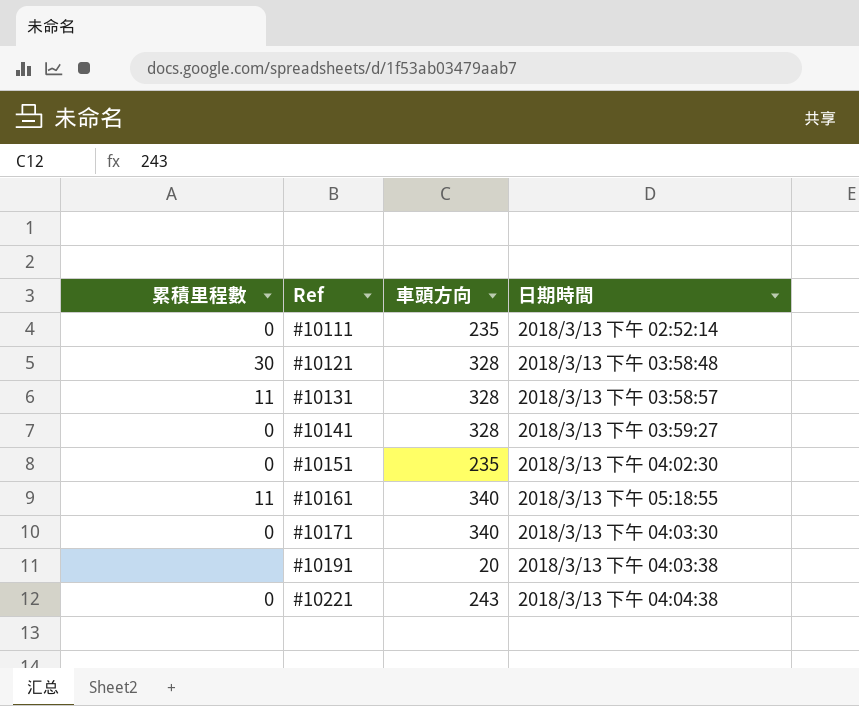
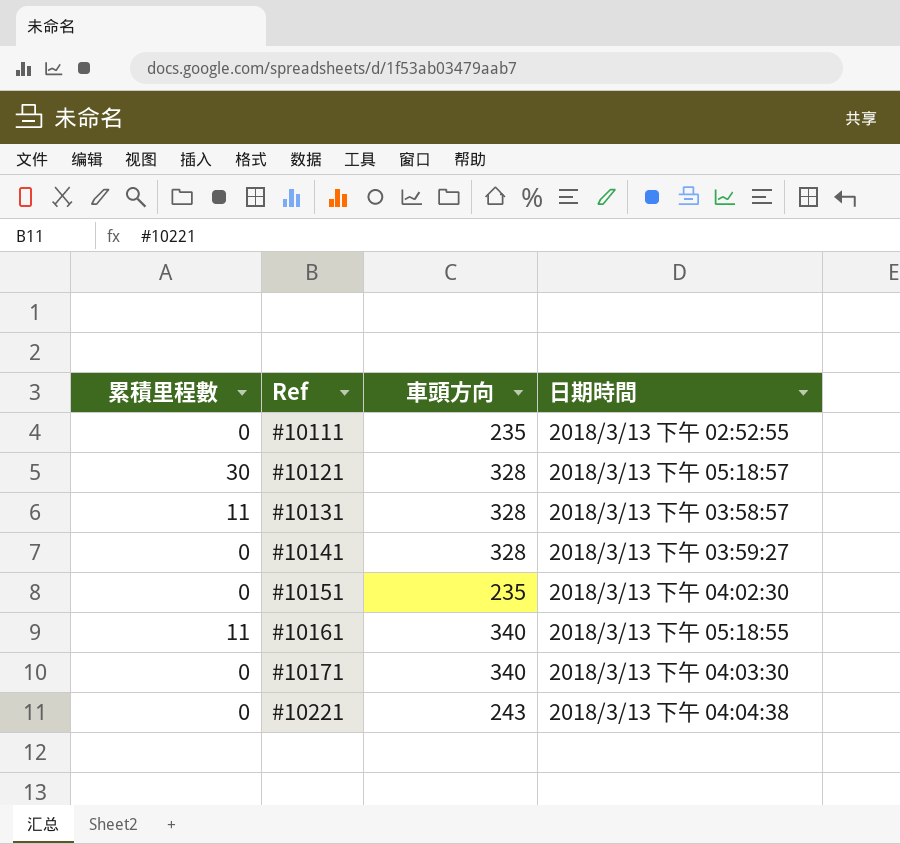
row #10191: none | 20 | 2018/3/13 下午 04:03:38 -> none
#10111 | 日期時間: 2018/3/13 下午 02:52:14 -> 2018/3/13 下午 02:52:55
#10121 | 日期時間: 2018/3/13 下午 03:58:48 -> 2018/3/13 下午 05:18:57

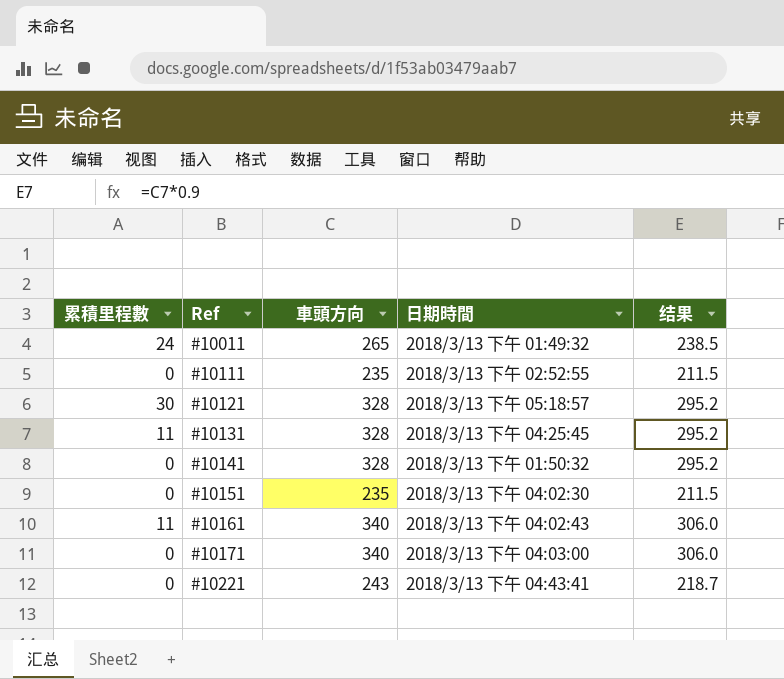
column 结果 | formula: none -> [車頭方向] * 0.9
row #10011: none -> 24 | 265 | 2018/3/13 下午 01:49:32 | 238.5
#10131 | 日期時間: 2018/3/13 下午 03:58:57 -> 2018/3/13 下午 04:25:45
#10141 | 日期時間: 2018/3/13 下午 03:59:27 -> 2018/3/13 下午 01:50:32
#10161 | 日期時間: 2018/3/13 下午 05:18:55 -> 2018/3/13 下午 04:02:43
#10171 | 日期時間: 2018/3/13 下午 04:03:30 -> 2018/3/13 下午 04:03:00
#10221 | 日期時間: 2018/3/13 下午 04:04:38 -> 2018/3/13 下午 04:43:41

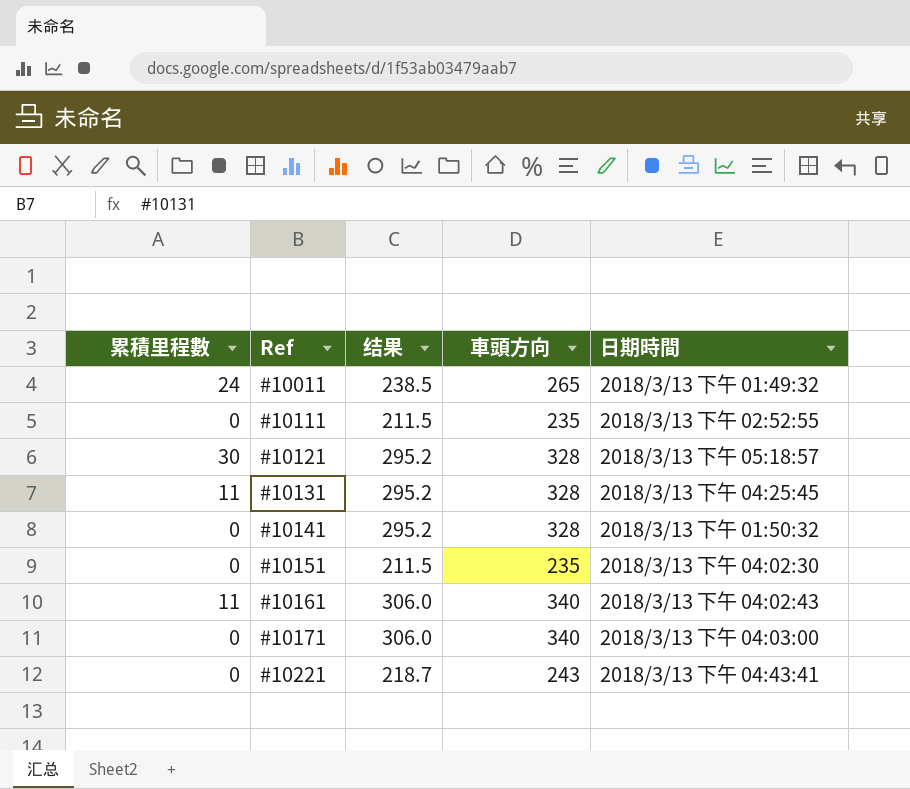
column 结果 | position: 5 -> 3

